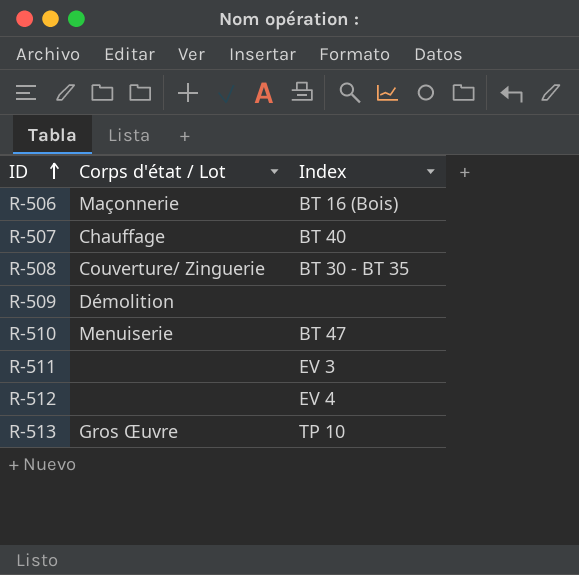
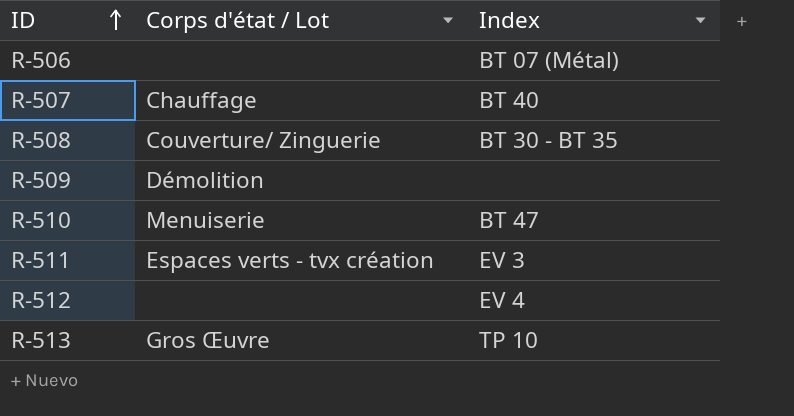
R-506 | Corps d'état / Lot: Maçonnerie -> none
R-506 | Index: BT 16 (Bois) -> BT 07 (Métal)
R-511 | Corps d'état / Lot: none -> Espaces verts - tvx création

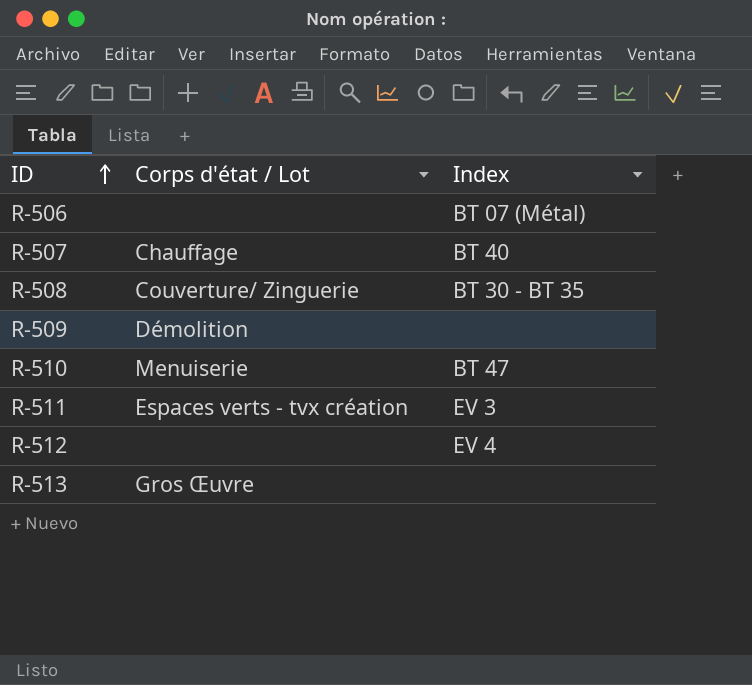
R-513 | Index: TP 10 -> none

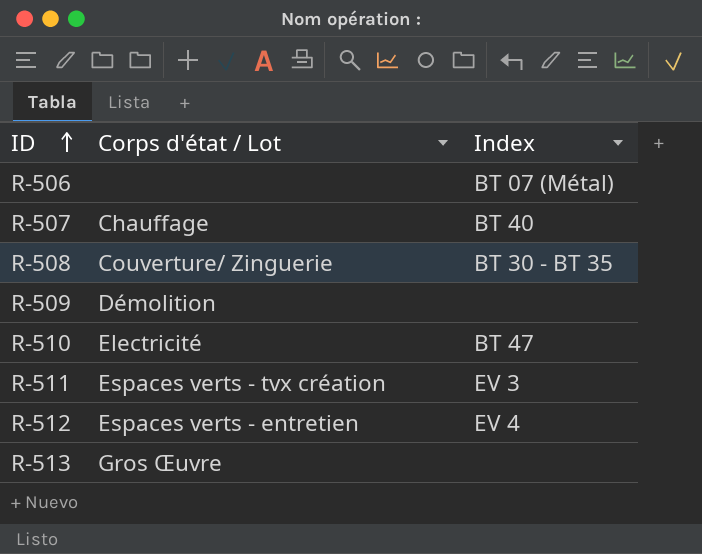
R-510 | Corps d'état / Lot: Menuiserie -> Electricité
R-512 | Corps d'état / Lot: none -> Espaces verts - entretien

